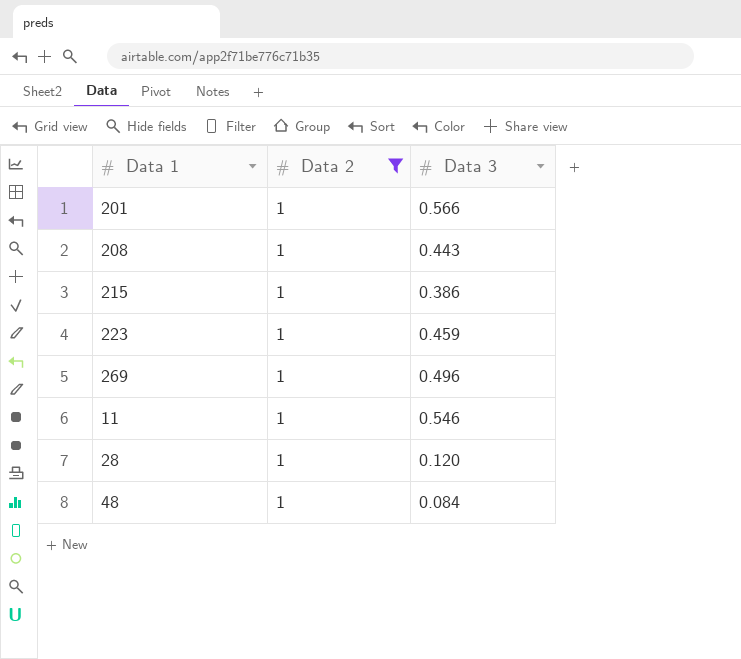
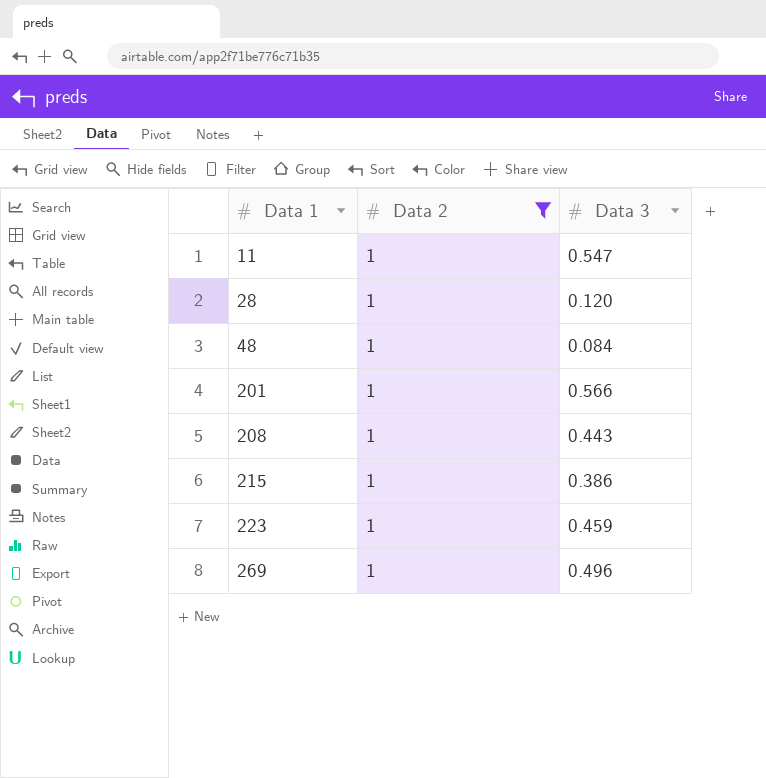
row order: none -> Data 1 ascending
11 | Data 3: 0.546 -> 0.547

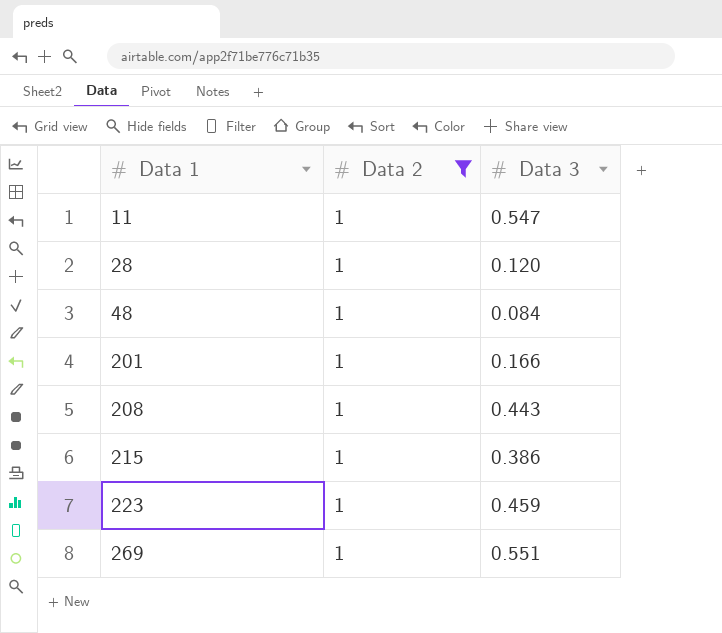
201 | Data 3: 0.566 -> 0.166
269 | Data 3: 0.496 -> 0.551

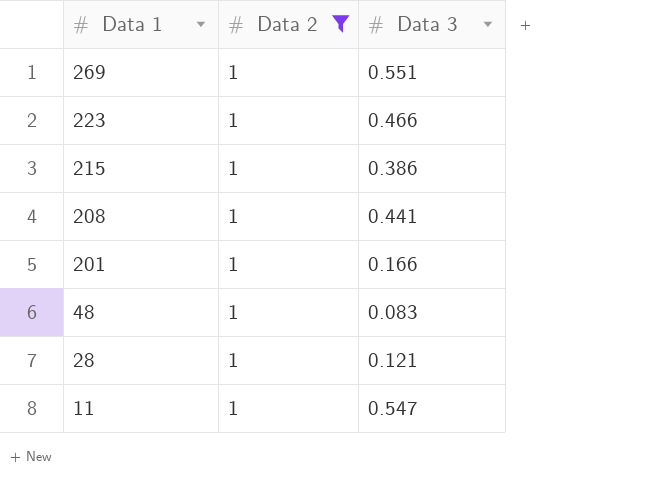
row order: Data 1 ascending -> Data 1 descending
223 | Data 3: 0.459 -> 0.466
208 | Data 3: 0.443 -> 0.441
48 | Data 3: 0.084 -> 0.083
28 | Data 3: 0.120 -> 0.121

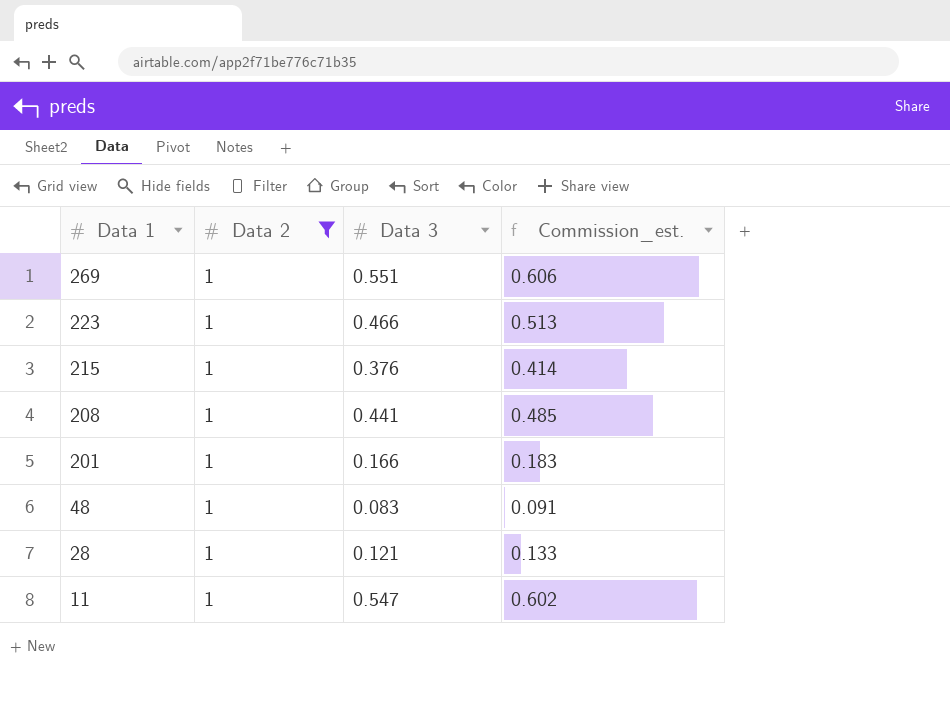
column Commission_est. | formula: none -> [Data 3] * 1.1
215 | Data 3: 0.386 -> 0.376

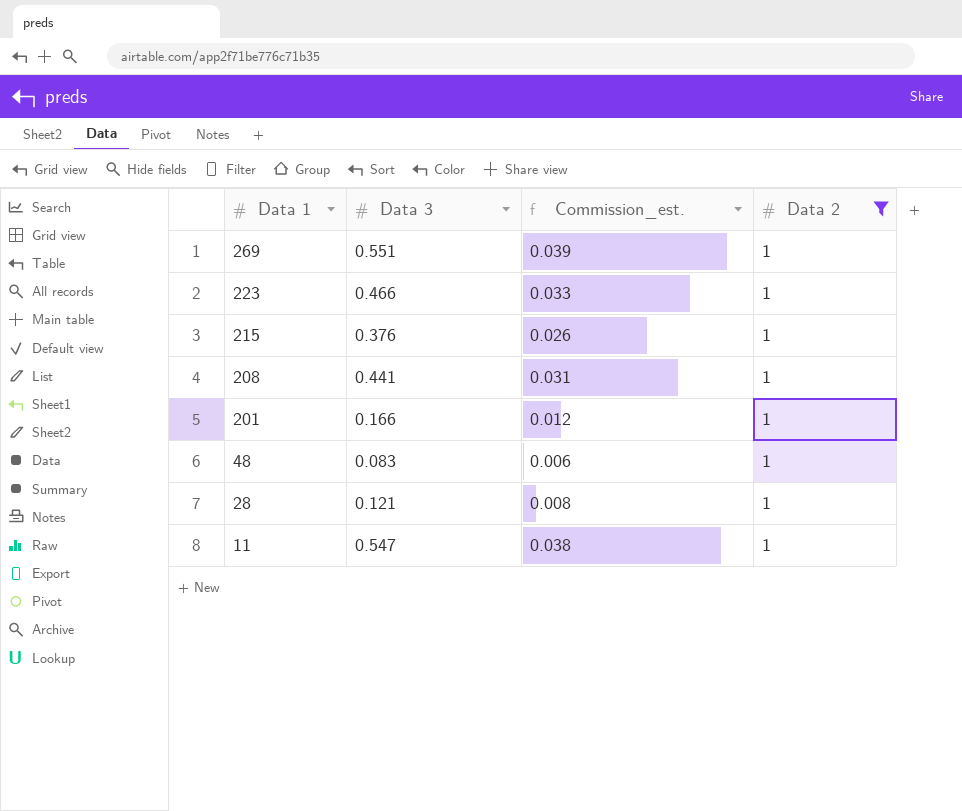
column Commission_est. | formula: [Data 3] * 1.1 -> [Data 3] * 0.07
column Data 2 | position: 2 -> 4

